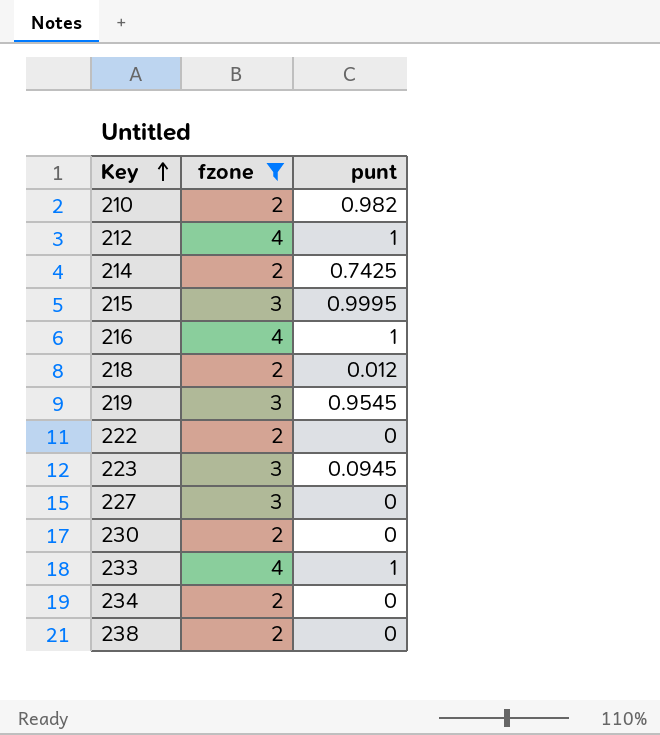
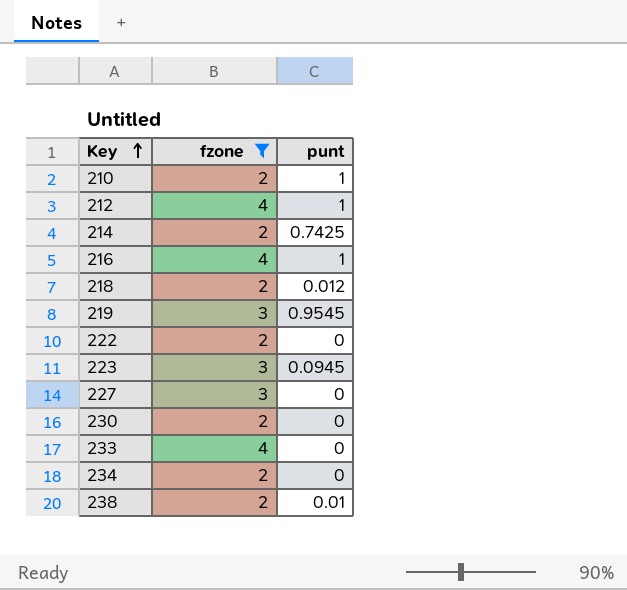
row 215: 3 | 0.9995 -> none
210 | punt: 0.982 -> 1
233 | punt: 1 -> 0
238 | punt: 0 -> 0.01

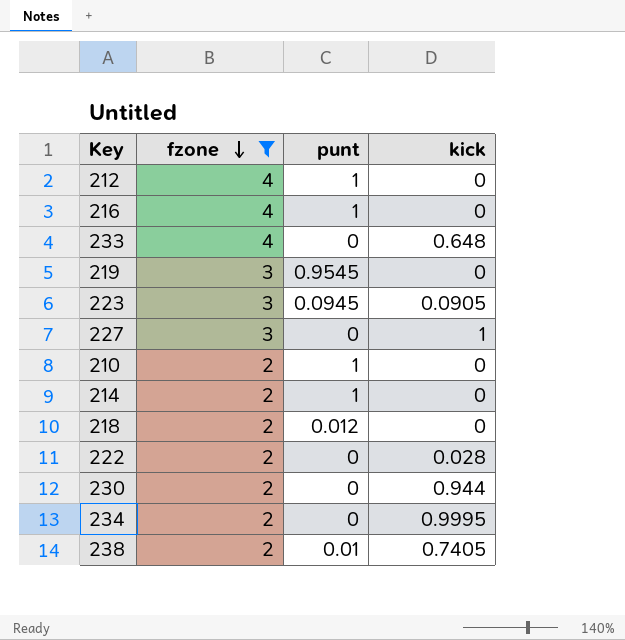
row order: Key ascending -> fzone descending
column kick | position: none -> 4
214 | punt: 0.7425 -> 1

